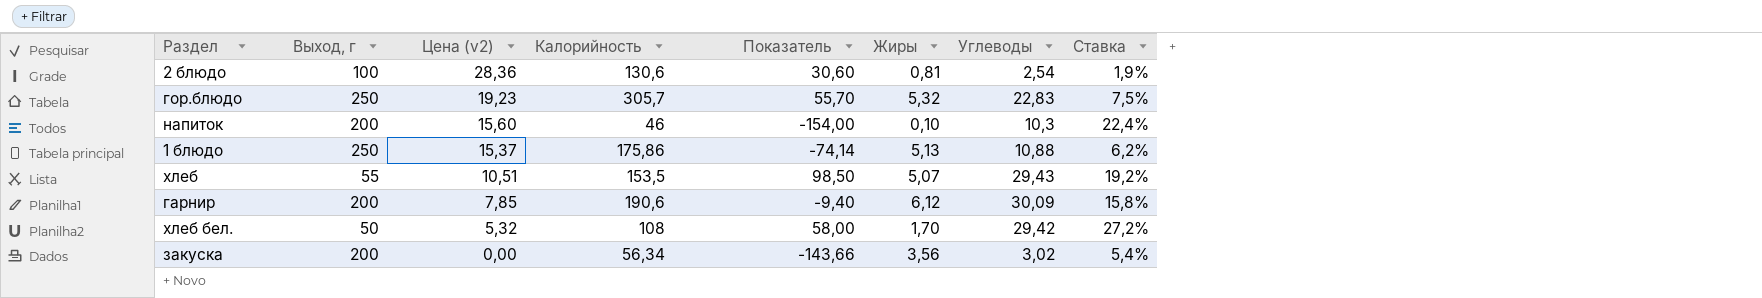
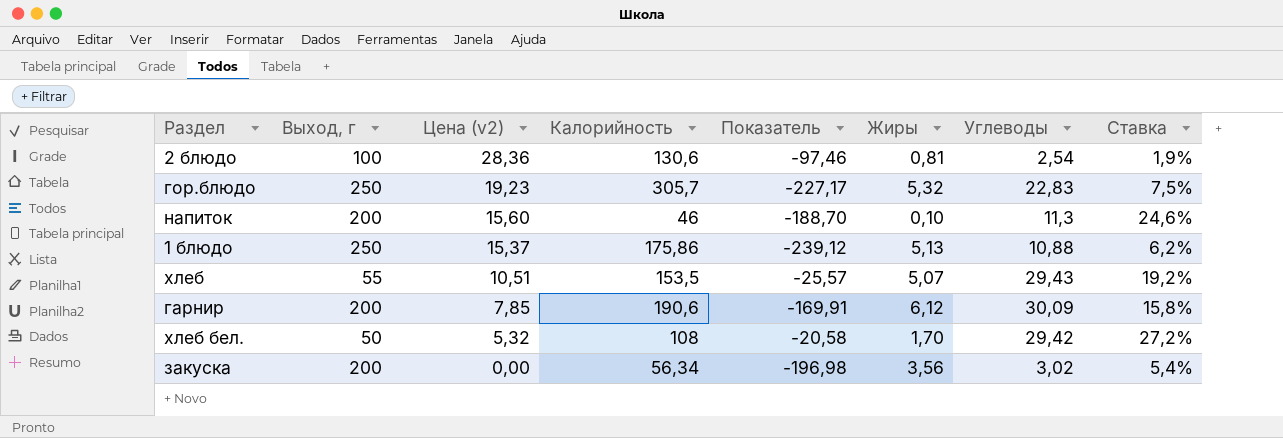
column Показатель | formula: [Калорийность] - [Выход, г] -> [Углеводы] - [Выход, г]
напиток | Углеводы: 10,3 -> 11,3
напиток | Ставка: 22,4% -> 24,6%

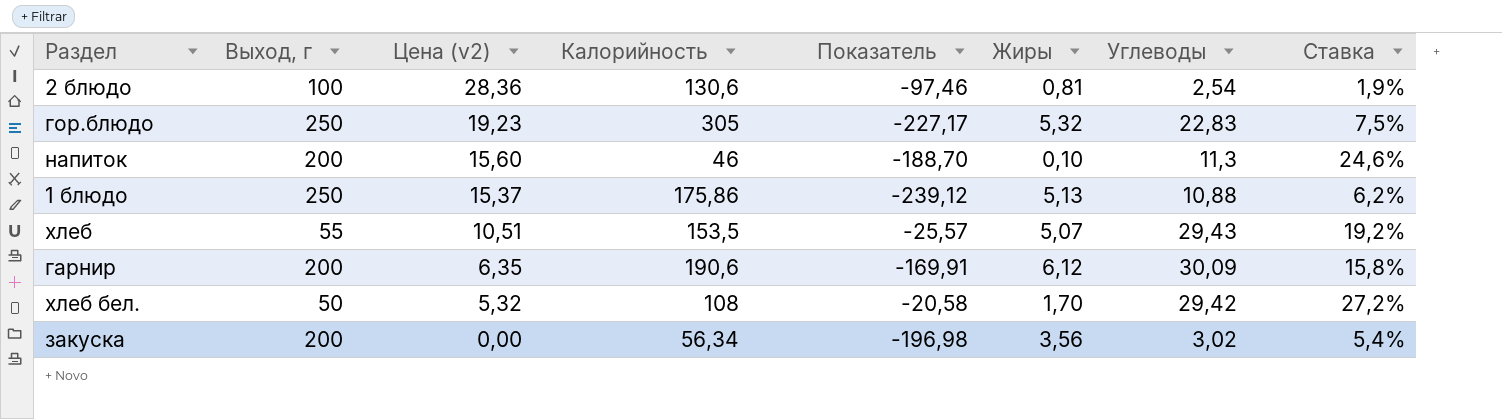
гор.блюдо | Калорийность: 305,7 -> 305
гарнир | Цена (v2): 7,85 -> 6,35

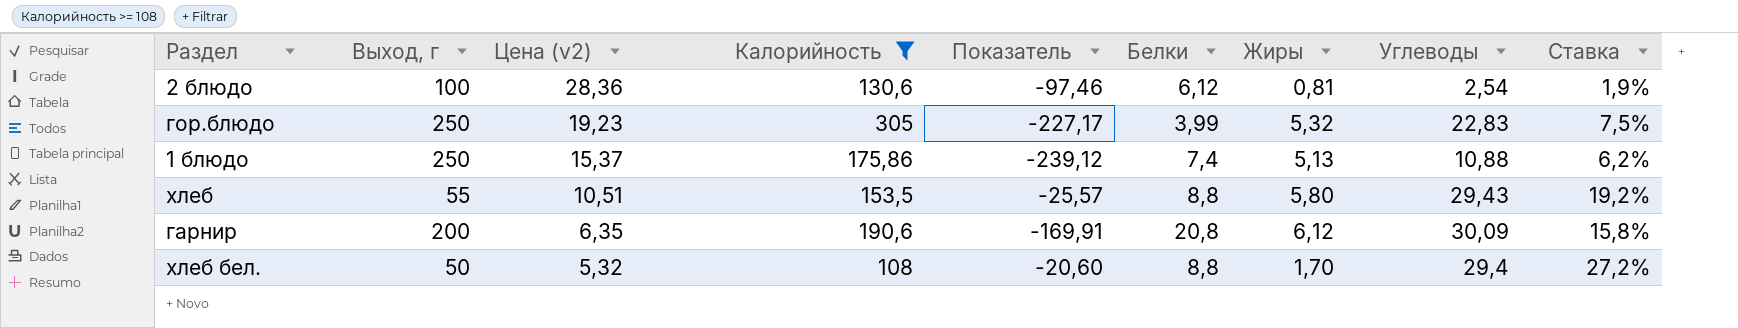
filter: none -> Калорийность >= 108
column Белки | position: none -> 6
хлеб | Жиры: 5,07 -> 5,80
хлеб бел. | Показатель: -20,58 -> -20,60
хлеб бел. | Углеводы: 29,42 -> 29,4

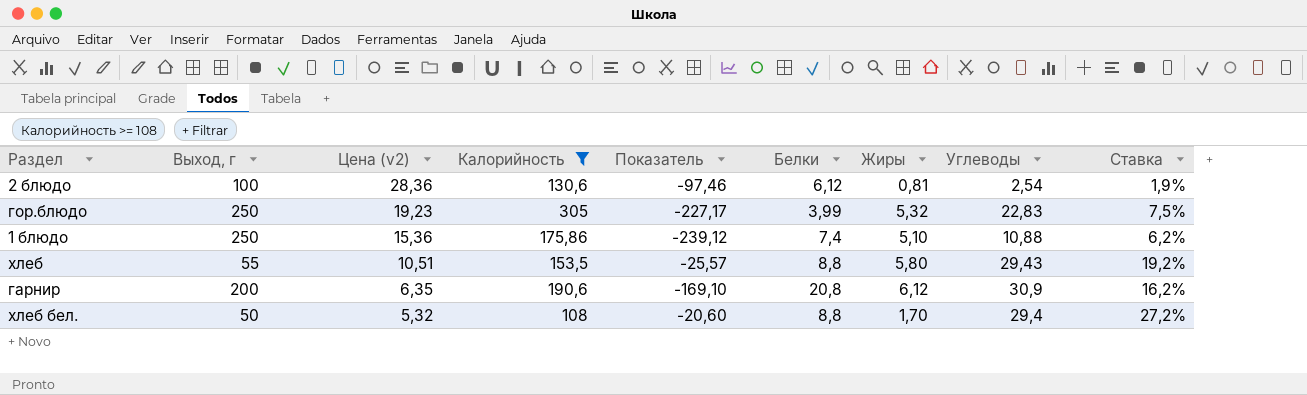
1 блюдо | Цена (v2): 15,37 -> 15,36
1 блюдо | Жиры: 5,13 -> 5,10
гарнир | Показатель: -169,91 -> -169,10
гарнир | Углеводы: 30,09 -> 30,9
гарнир | Ставка: 15,8% -> 16,2%

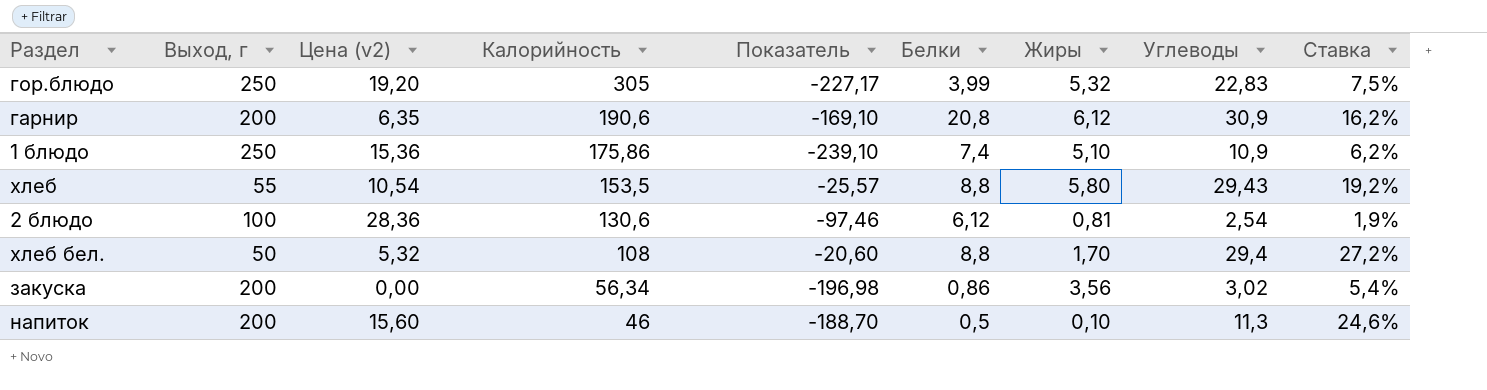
filter: Калорийность >= 108 -> none
row order: Цена (v2) descending -> Калорийность descending
гор.блюдо | Цена (v2): 19,23 -> 19,20
1 блюдо | Показатель: -239,12 -> -239,10
1 блюдо | Углеводы: 10,88 -> 10,9
хлеб | Цена (v2): 10,51 -> 10,54

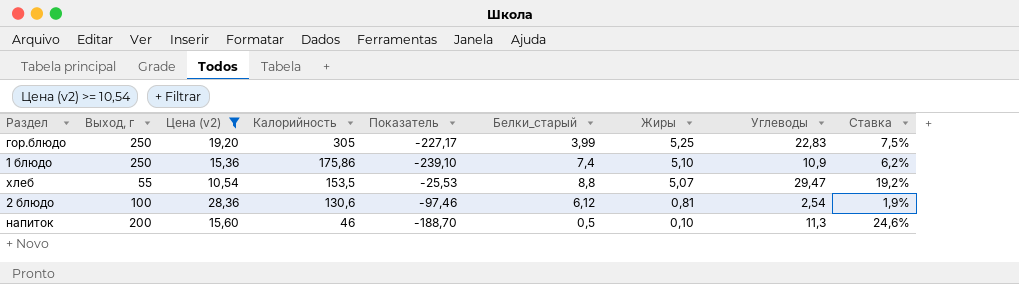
filter: none -> Цена (v2) >= 10,54
column name: Белки -> Белки_старый
гор.блюдо | Жиры: 5,32 -> 5,25
хлеб | Показатель: -25,57 -> -25,53
хлеб | Жиры: 5,80 -> 5,07
хлеб | Углеводы: 29,43 -> 29,47

